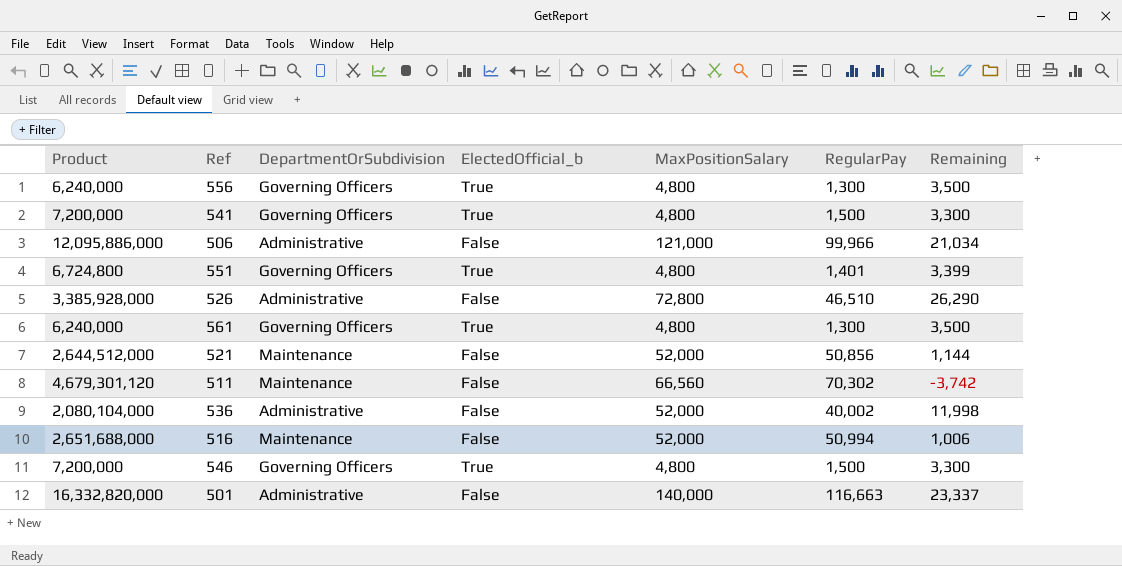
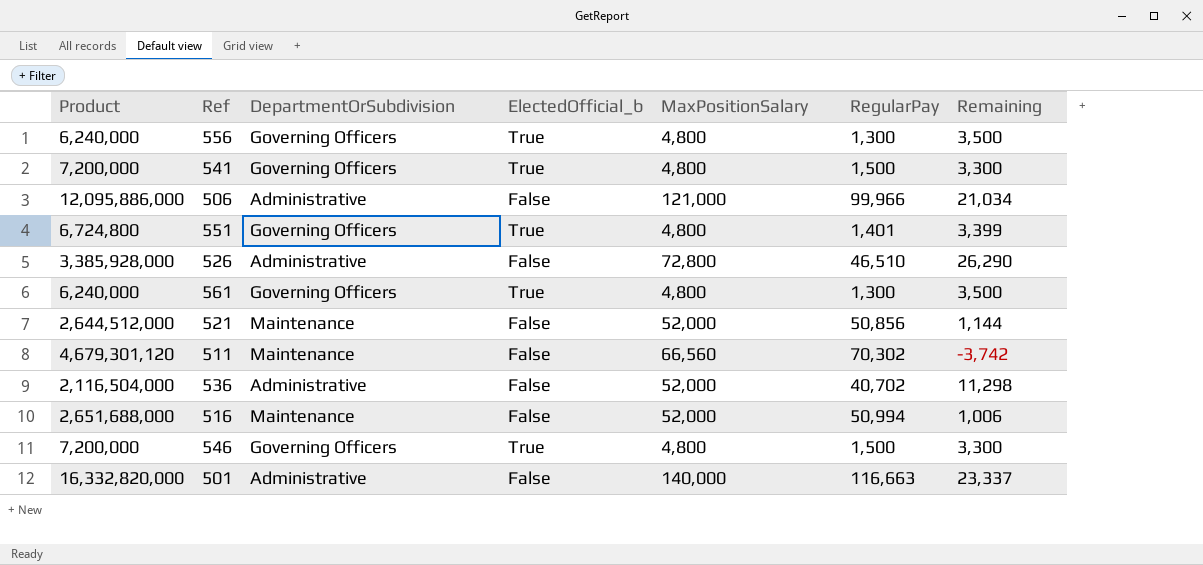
536 | Product: 2,080,104,000 -> 2,116,504,000
536 | RegularPay: 40,002 -> 40,702
536 | Remaining: 11,998 -> 11,298

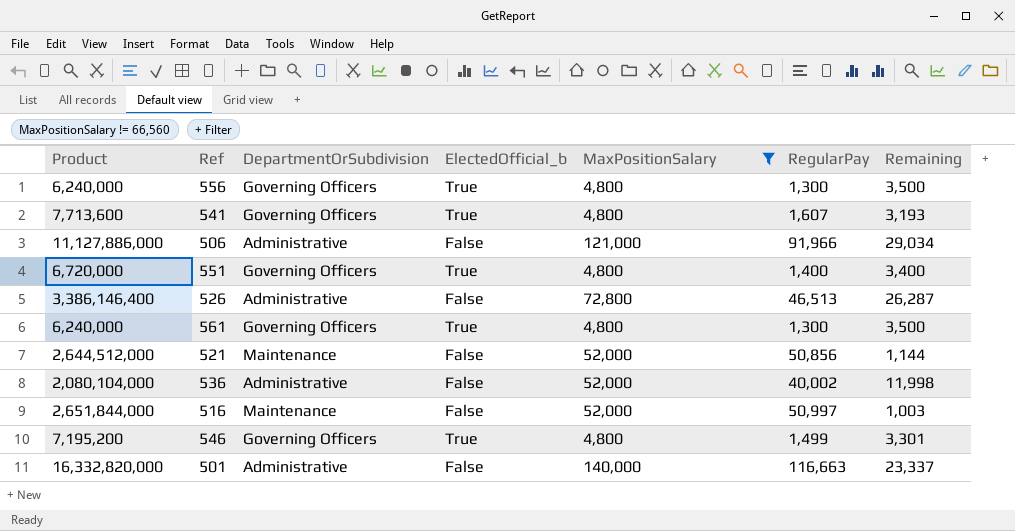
filter: none -> MaxPositionSalary != 66,560
541 | Product: 7,200,000 -> 7,713,600
541 | RegularPay: 1,500 -> 1,607
541 | Remaining: 3,300 -> 3,193
506 | Product: 12,095,886,000 -> 11,127,886,000
506 | RegularPay: 99,966 -> 91,966
506 | Remaining: 21,034 -> 29,034
551 | Product: 6,724,800 -> 6,720,000
551 | RegularPay: 1,401 -> 1,400
551 | Remaining: 3,399 -> 3,400
526 | Product: 3,385,928,000 -> 3,386,146,400
526 | RegularPay: 46,510 -> 46,513
526 | Remaining: 26,290 -> 26,287
536 | Product: 2,116,504,000 -> 2,080,104,000
536 | RegularPay: 40,702 -> 40,002
536 | Remaining: 11,298 -> 11,998
516 | Product: 2,651,688,000 -> 2,651,844,000
516 | RegularPay: 50,994 -> 50,997
516 | Remaining: 1,006 -> 1,003
546 | Product: 7,200,000 -> 7,195,200
546 | RegularPay: 1,500 -> 1,499
546 | Remaining: 3,300 -> 3,301

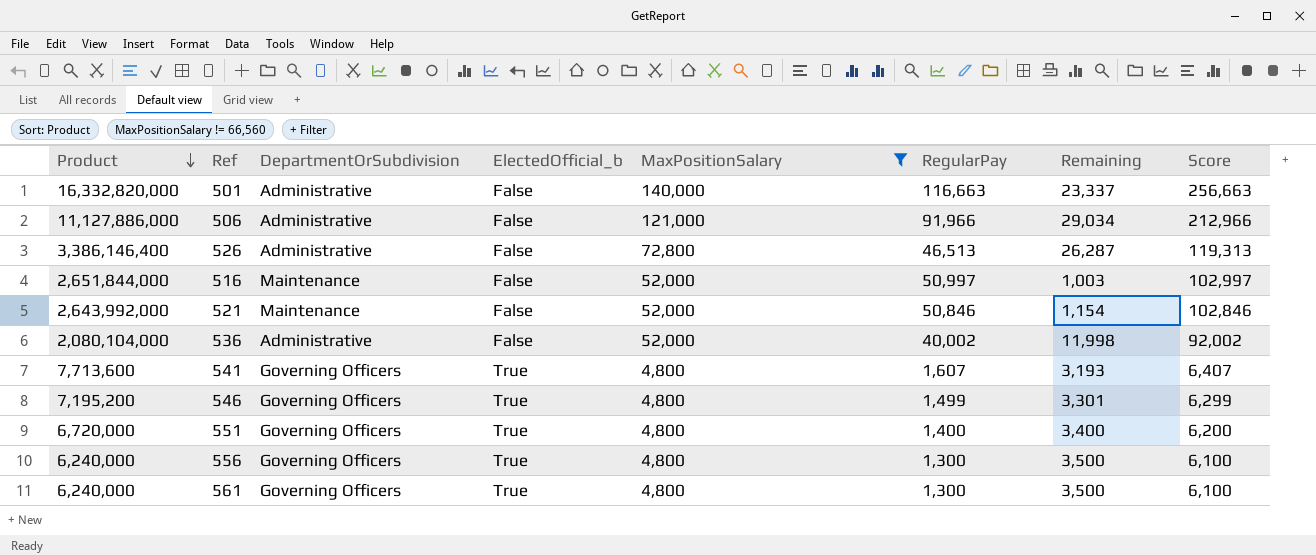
row order: none -> Product descending
column Score | formula: none -> [MaxPositionSalary] + [RegularPay]
521 | Product: 2,644,512,000 -> 2,643,992,000
521 | RegularPay: 50,856 -> 50,846
521 | Remaining: 1,144 -> 1,154

